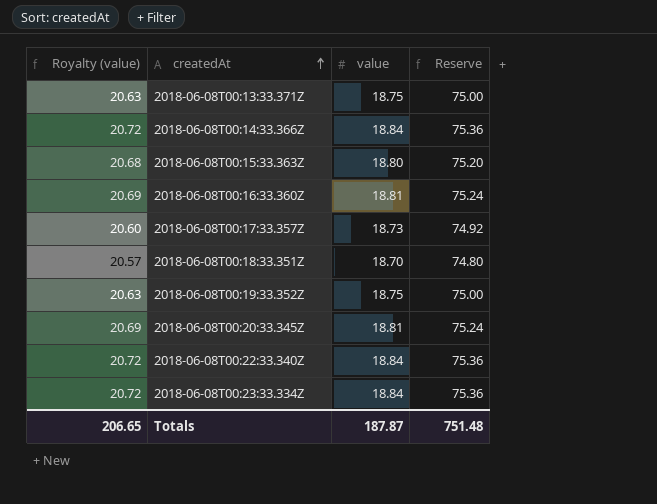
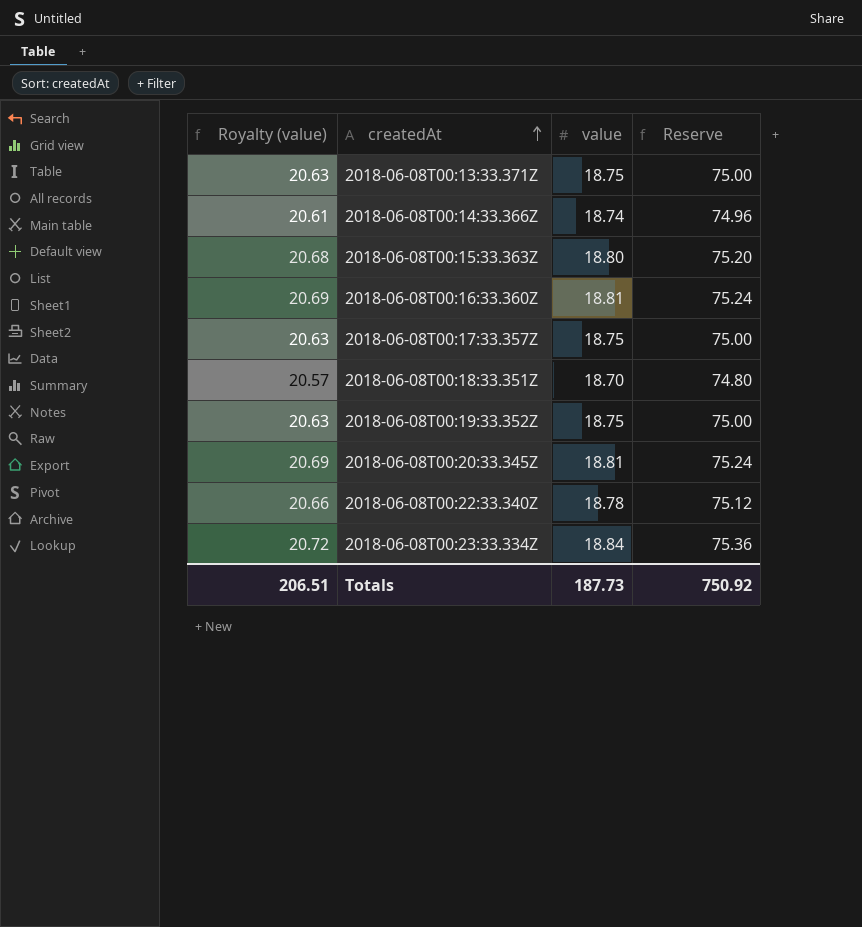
2018-06-08T00:14:33.366Z | Royalty (value): 20.72 -> 20.61
2018-06-08T00:14:33.366Z | value: 18.84 -> 18.74
2018-06-08T00:14:33.366Z | Reserve: 75.36 -> 74.96
2018-06-08T00:17:33.357Z | Royalty (value): 20.60 -> 20.63
2018-06-08T00:17:33.357Z | value: 18.73 -> 18.75
2018-06-08T00:17:33.357Z | Reserve: 74.92 -> 75.00
2018-06-08T00:22:33.340Z | Royalty (value): 20.72 -> 20.66
2018-06-08T00:22:33.340Z | value: 18.84 -> 18.78
2018-06-08T00:22:33.340Z | Reserve: 75.36 -> 75.12
Totals | Royalty (value): 206.65 -> 206.51
Totals | value: 187.87 -> 187.73
Totals | Reserve: 751.48 -> 750.92

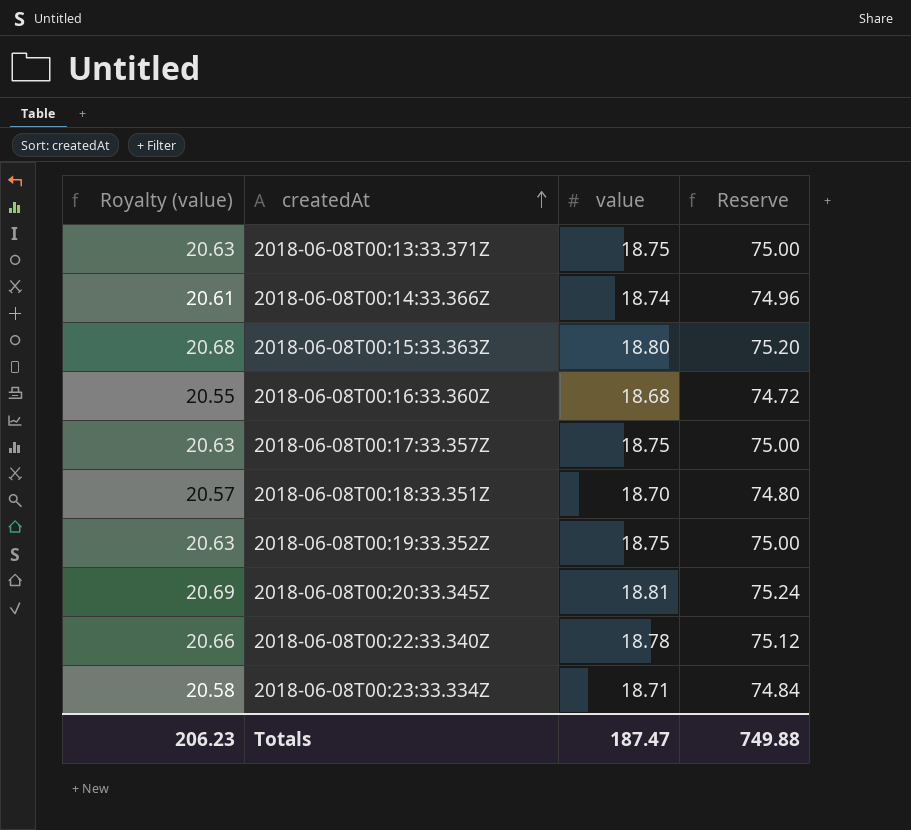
2018-06-08T00:16:33.360Z | Royalty (value): 20.69 -> 20.55
2018-06-08T00:16:33.360Z | value: 18.81 -> 18.68
2018-06-08T00:16:33.360Z | Reserve: 75.24 -> 74.72
2018-06-08T00:23:33.334Z | Royalty (value): 20.72 -> 20.58
2018-06-08T00:23:33.334Z | value: 18.84 -> 18.71
2018-06-08T00:23:33.334Z | Reserve: 75.36 -> 74.84
Totals | Royalty (value): 206.51 -> 206.23
Totals | value: 187.73 -> 187.47
Totals | Reserve: 750.92 -> 749.88

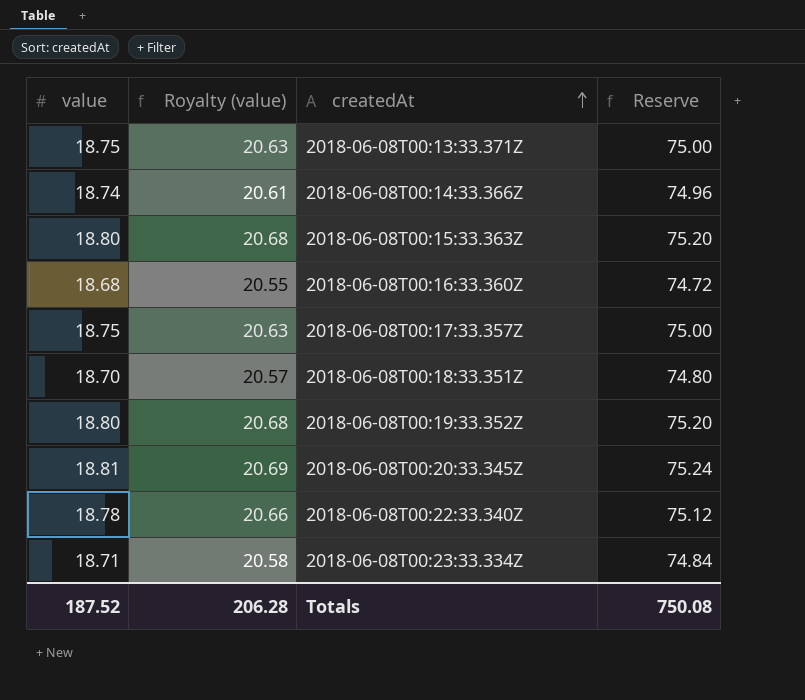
column value | position: 3 -> 1
2018-06-08T00:19:33.352Z | value: 18.75 -> 18.80
2018-06-08T00:19:33.352Z | Royalty (value): 20.63 -> 20.68
2018-06-08T00:19:33.352Z | Reserve: 75.00 -> 75.20
Totals | value: 187.47 -> 187.52
Totals | Royalty (value): 206.23 -> 206.28
Totals | Reserve: 749.88 -> 750.08

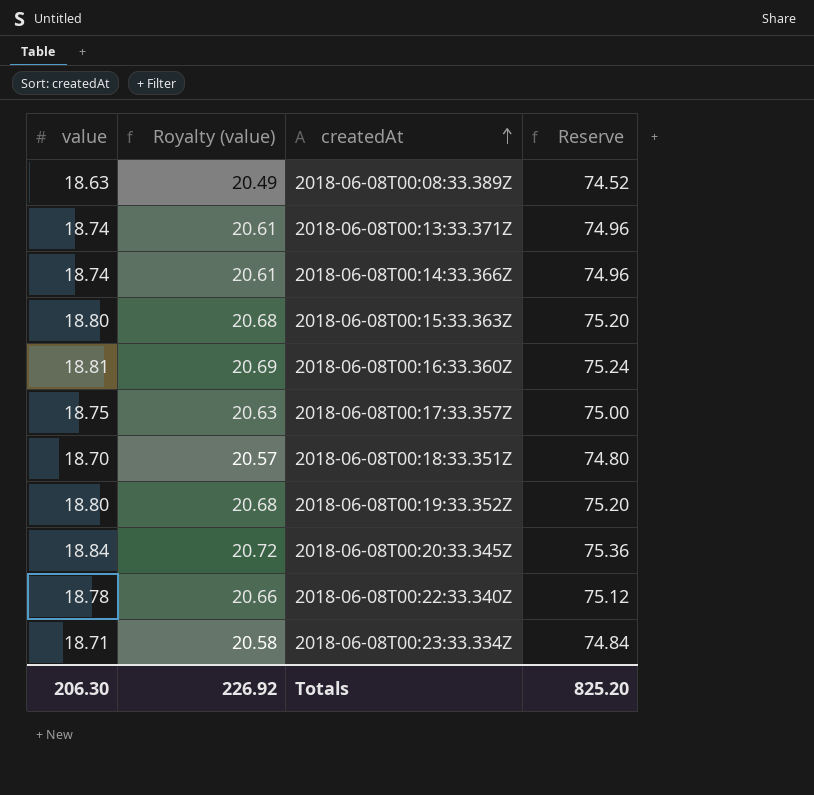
row 2018-06-08T00:08:33.389Z: none -> 18.63 | 20.49 | 74.52
2018-06-08T00:13:33.371Z | value: 18.75 -> 18.74
2018-06-08T00:13:33.371Z | Royalty (value): 20.63 -> 20.61
2018-06-08T00:13:33.371Z | Reserve: 75.00 -> 74.96
2018-06-08T00:16:33.360Z | value: 18.68 -> 18.81
2018-06-08T00:16:33.360Z | Royalty (value): 20.55 -> 20.69
2018-06-08T00:16:33.360Z | Reserve: 74.72 -> 75.24
2018-06-08T00:20:33.345Z | value: 18.81 -> 18.84
2018-06-08T00:20:33.345Z | Royalty (value): 20.69 -> 20.72
2018-06-08T00:20:33.345Z | Reserve: 75.24 -> 75.36
Totals | value: 187.52 -> 206.30
Totals | Royalty (value): 206.28 -> 226.92
Totals | Reserve: 750.08 -> 825.20

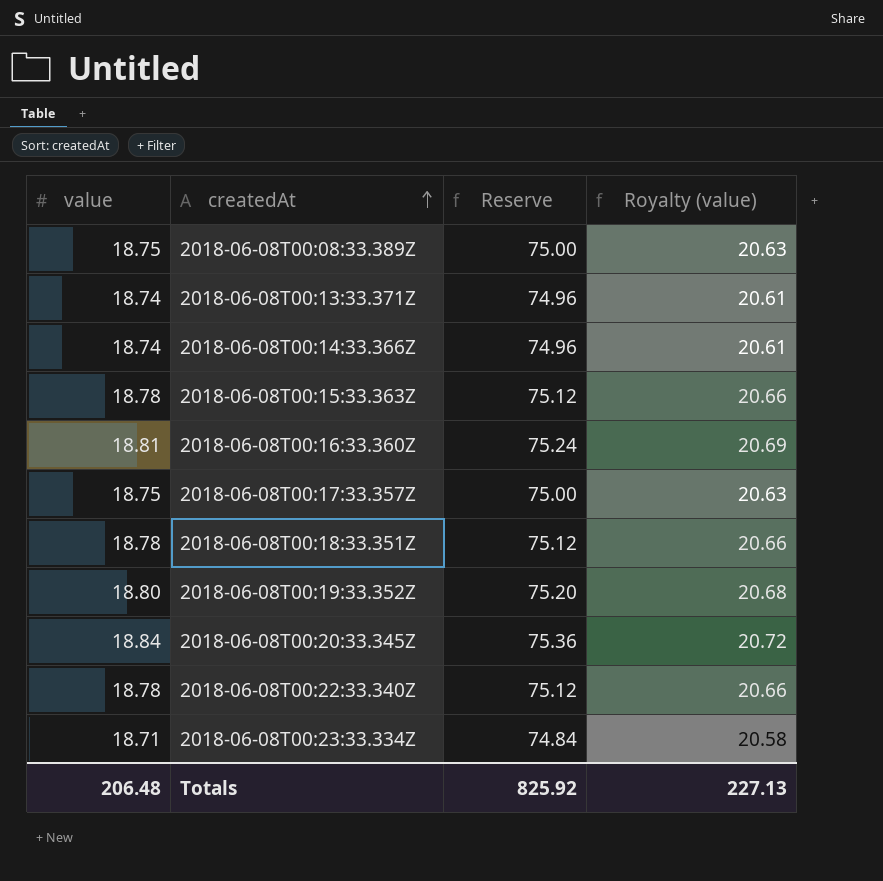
column Royalty (value) | position: 2 -> 4
2018-06-08T00:08:33.389Z | value: 18.63 -> 18.75
2018-06-08T00:08:33.389Z | Reserve: 74.52 -> 75.00
2018-06-08T00:08:33.389Z | Royalty (value): 20.49 -> 20.63
2018-06-08T00:15:33.363Z | value: 18.80 -> 18.78
2018-06-08T00:15:33.363Z | Reserve: 75.20 -> 75.12
2018-06-08T00:15:33.363Z | Royalty (value): 20.68 -> 20.66
2018-06-08T00:18:33.351Z | value: 18.70 -> 18.78
2018-06-08T00:18:33.351Z | Reserve: 74.80 -> 75.12
2018-06-08T00:18:33.351Z | Royalty (value): 20.57 -> 20.66
Totals | value: 206.30 -> 206.48
Totals | Reserve: 825.20 -> 825.92
Totals | Royalty (value): 226.92 -> 227.13

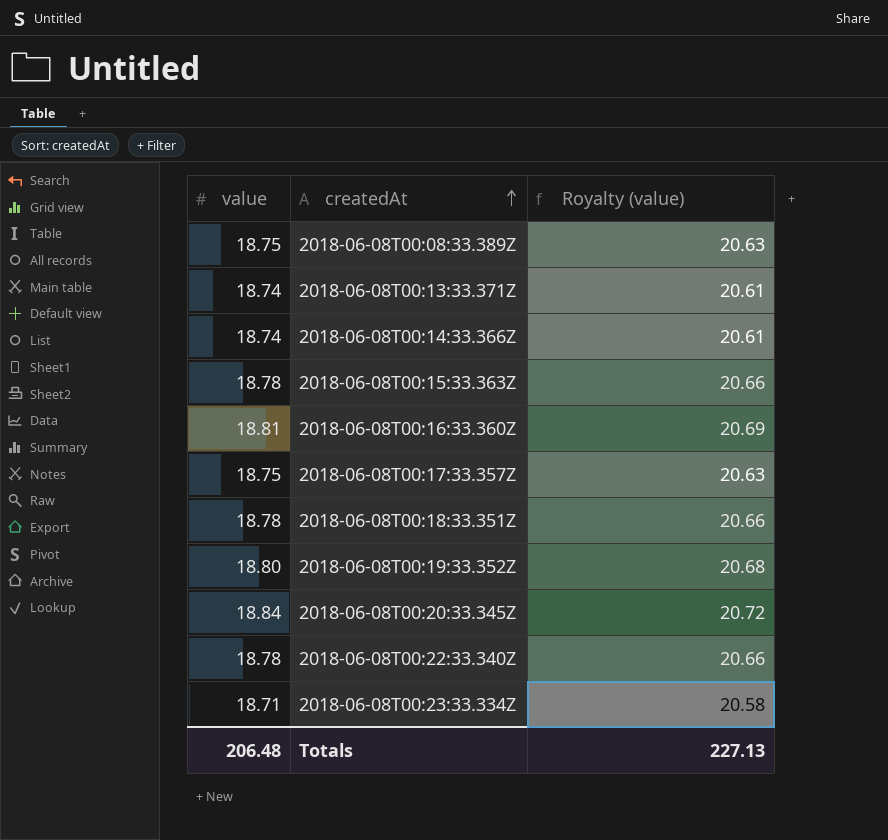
column Reserve | formula: [value] * 4 -> none

